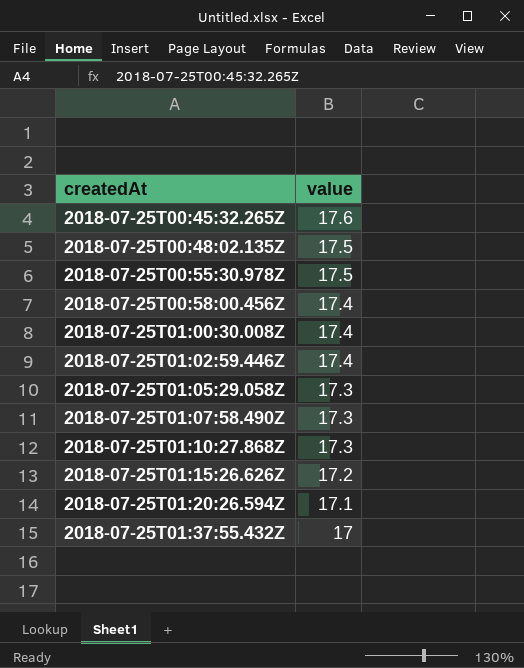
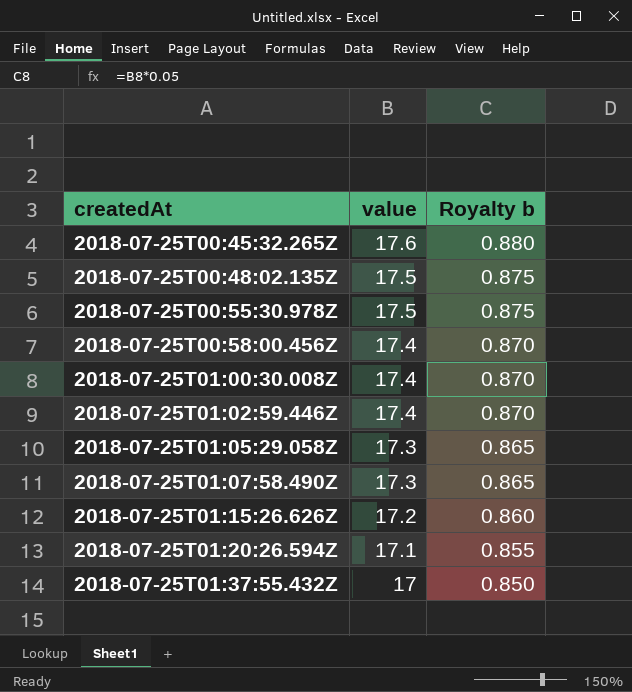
column Royalty b | formula: none -> [value] * 0.05
row 2018-07-25T01:10:27.868Z: 17.3 -> none

